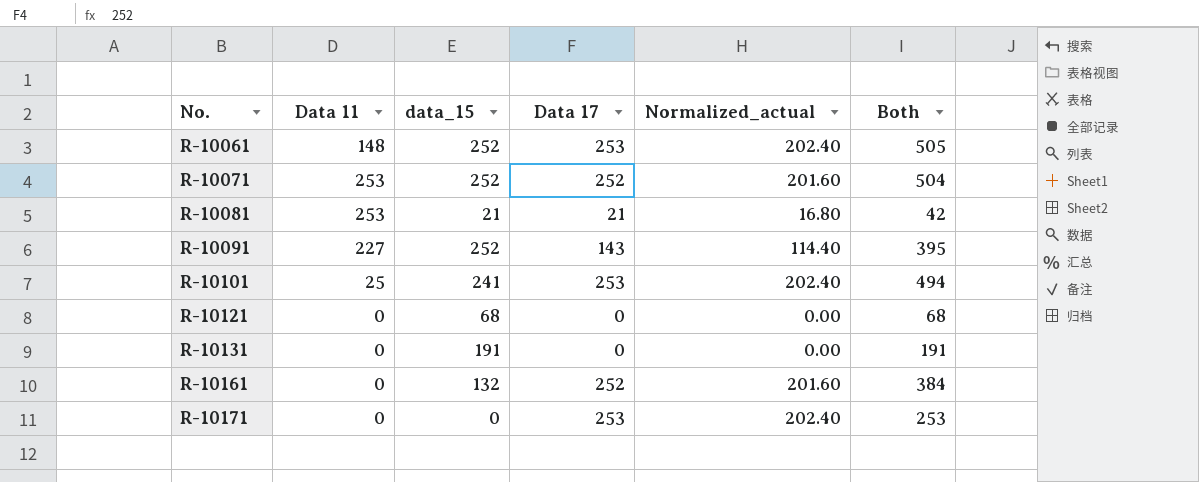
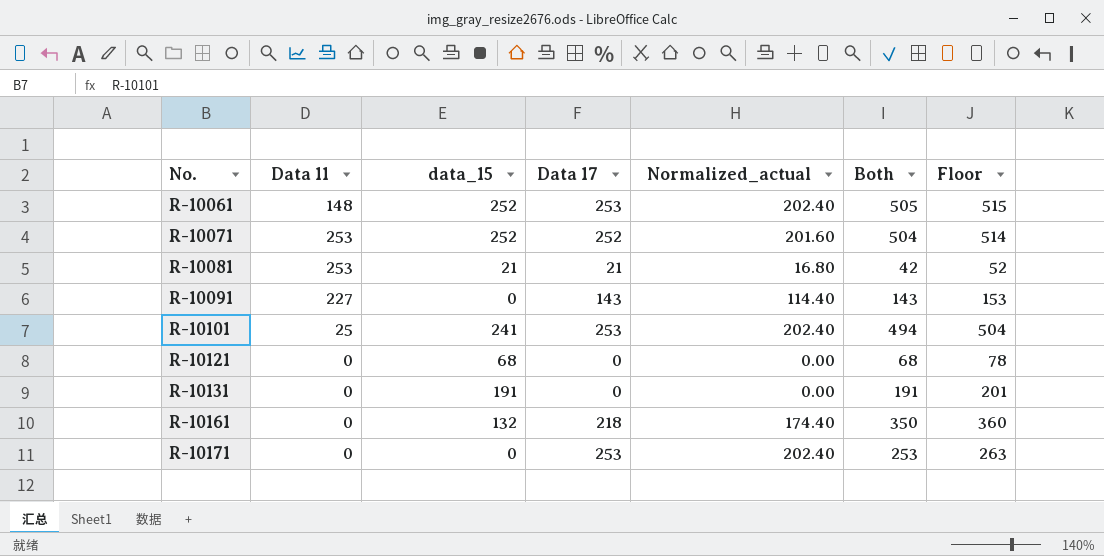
column Floor | formula: none -> [Both] + 10
R-10091 | data_15: 252 -> 0
R-10091 | Both: 395 -> 143
R-10161 | Data 17: 252 -> 218
R-10161 | Normalized_actual: 201.60 -> 174.40
R-10161 | Both: 384 -> 350

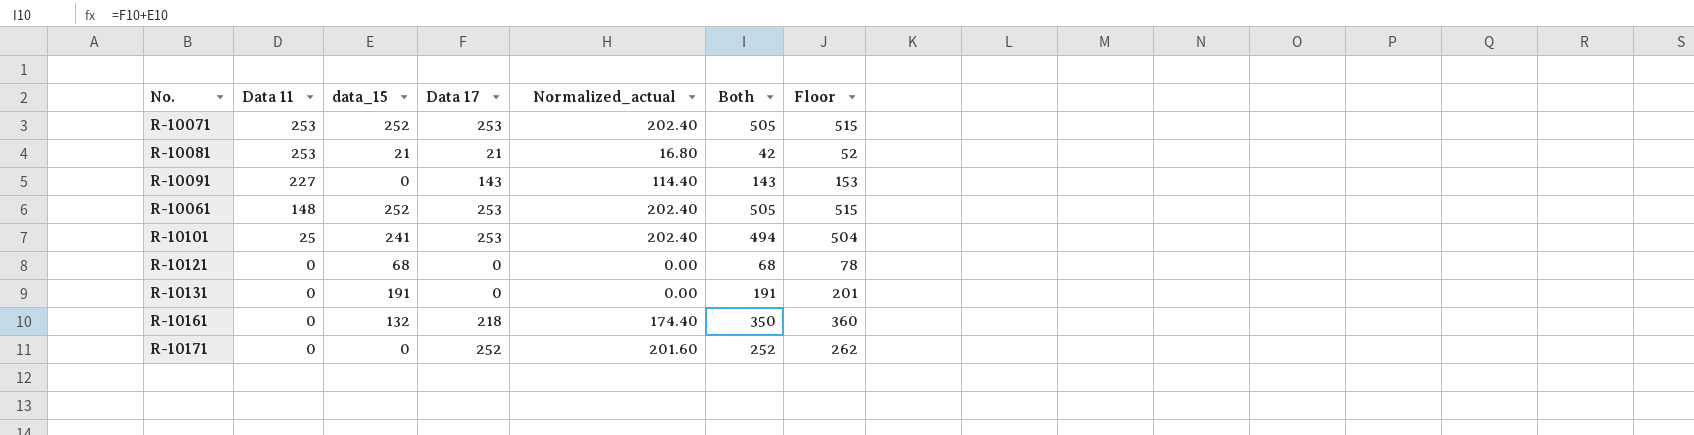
row order: No. ascending -> Data 11 descending
R-10071 | Data 17: 252 -> 253
R-10071 | Normalized_actual: 201.60 -> 202.40
R-10071 | Both: 504 -> 505
R-10071 | Floor: 514 -> 515
R-10171 | Data 17: 253 -> 252
R-10171 | Normalized_actual: 202.40 -> 201.60
R-10171 | Both: 253 -> 252
R-10171 | Floor: 263 -> 262

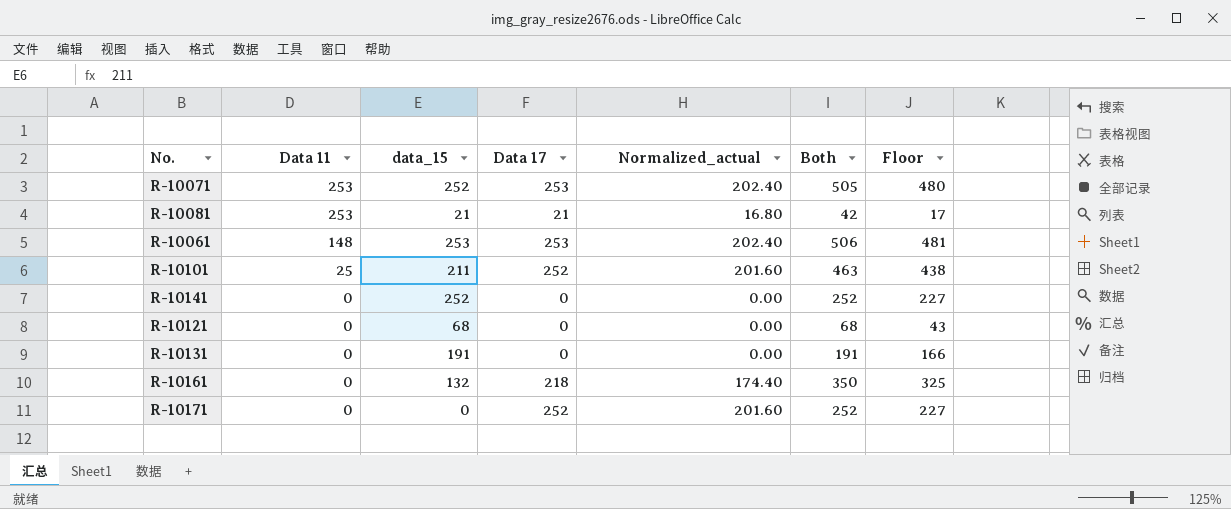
column Floor | formula: [Both] + 10 -> [Both] - 25
row R-10091: 227 | 0 | 143 | 114.40 | 143 | 153 -> none
R-10061 | data_15: 252 -> 253
R-10061 | Both: 505 -> 506
R-10101 | data_15: 241 -> 211
R-10101 | Data 17: 253 -> 252
R-10101 | Normalized_actual: 202.40 -> 201.60
R-10101 | Both: 494 -> 463
row R-10141: none -> 0 | 252 | 0 | 0.00 | 252 | 227

